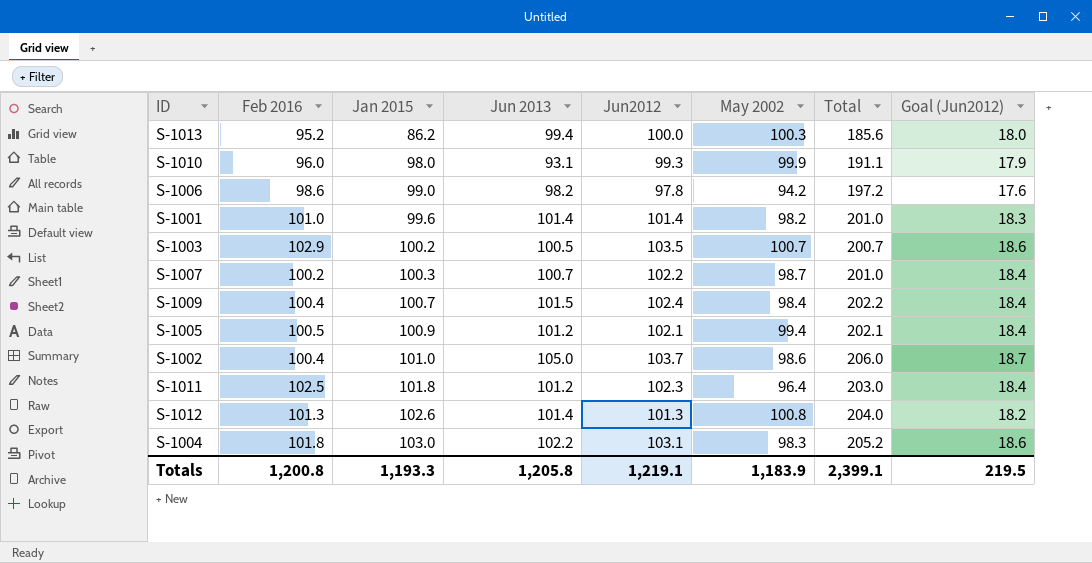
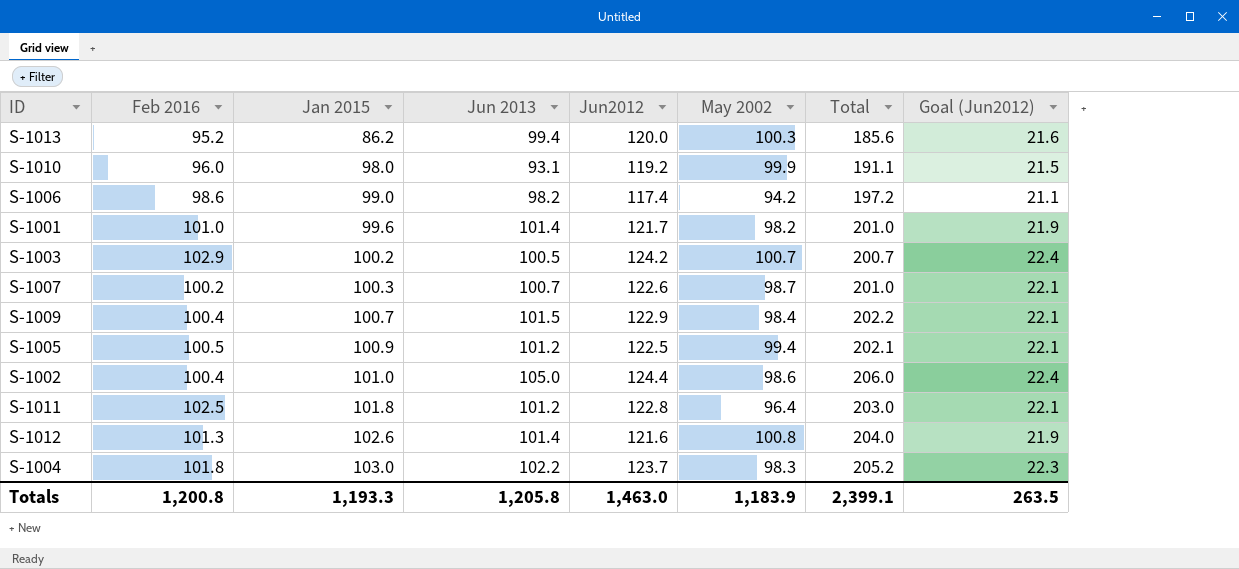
S-1013 | Jun2012: 100.0 -> 120.0
S-1013 | Goal (Jun2012): 18.0 -> 21.6
S-1010 | Jun2012: 99.3 -> 119.2
S-1010 | Goal (Jun2012): 17.9 -> 21.5
S-1006 | Jun2012: 97.8 -> 117.4
S-1006 | Goal (Jun2012): 17.6 -> 21.1
S-1001 | Jun2012: 101.4 -> 121.7
S-1001 | Goal (Jun2012): 18.3 -> 21.9
S-1003 | Jun2012: 103.5 -> 124.2
S-1003 | Goal (Jun2012): 18.6 -> 22.4
S-1007 | Jun2012: 102.2 -> 122.6
S-1007 | Goal (Jun2012): 18.4 -> 22.1
S-1009 | Jun2012: 102.4 -> 122.9
S-1009 | Goal (Jun2012): 18.4 -> 22.1
S-1005 | Jun2012: 102.1 -> 122.5
S-1005 | Goal (Jun2012): 18.4 -> 22.1
S-1002 | Jun2012: 103.7 -> 124.4
S-1002 | Goal (Jun2012): 18.7 -> 22.4
S-1011 | Jun2012: 102.3 -> 122.8
S-1011 | Goal (Jun2012): 18.4 -> 22.1
S-1012 | Jun2012: 101.3 -> 121.6
S-1012 | Goal (Jun2012): 18.2 -> 21.9
S-1004 | Jun2012: 103.1 -> 123.7
S-1004 | Goal (Jun2012): 18.6 -> 22.3
Totals | Jun2012: 1,219.1 -> 1,463.0
Totals | Goal (Jun2012): 219.5 -> 263.5

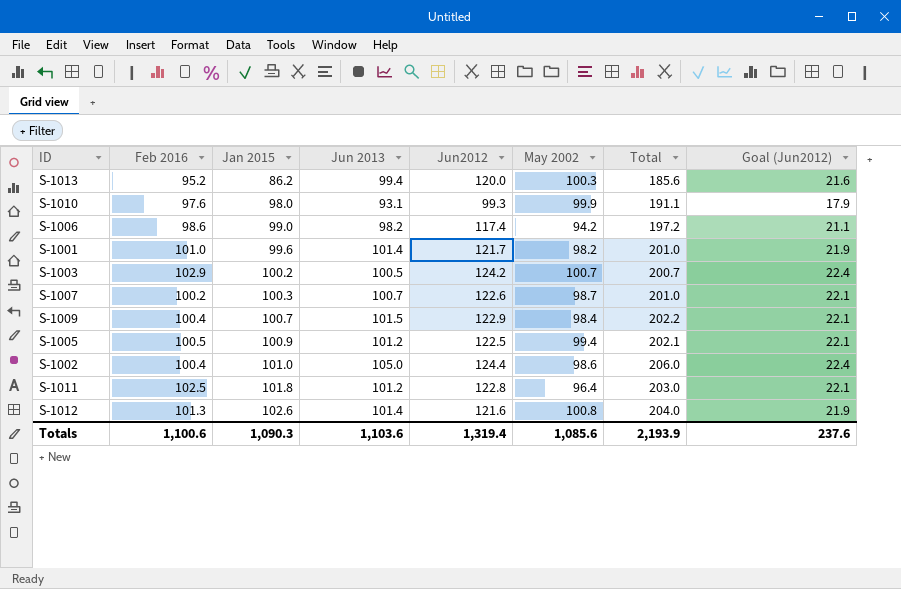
row S-1004: 101.8 | 103.0 | 102.2 | 123.7 | 98.3 | 205.2 | 22.3 -> none
S-1010 | Feb 2016: 96.0 -> 97.6
S-1010 | Jun2012: 119.2 -> 99.3
S-1010 | Goal (Jun2012): 21.5 -> 17.9
Totals | Feb 2016: 1,200.8 -> 1,100.6
Totals | Jan 2015: 1,193.3 -> 1,090.3
Totals | Jun 2013: 1,205.8 -> 1,103.6
Totals | Jun2012: 1,463.0 -> 1,319.4
Totals | May 2002: 1,183.9 -> 1,085.6
Totals | Total: 2,399.1 -> 2,193.9
Totals | Goal (Jun2012): 263.5 -> 237.6

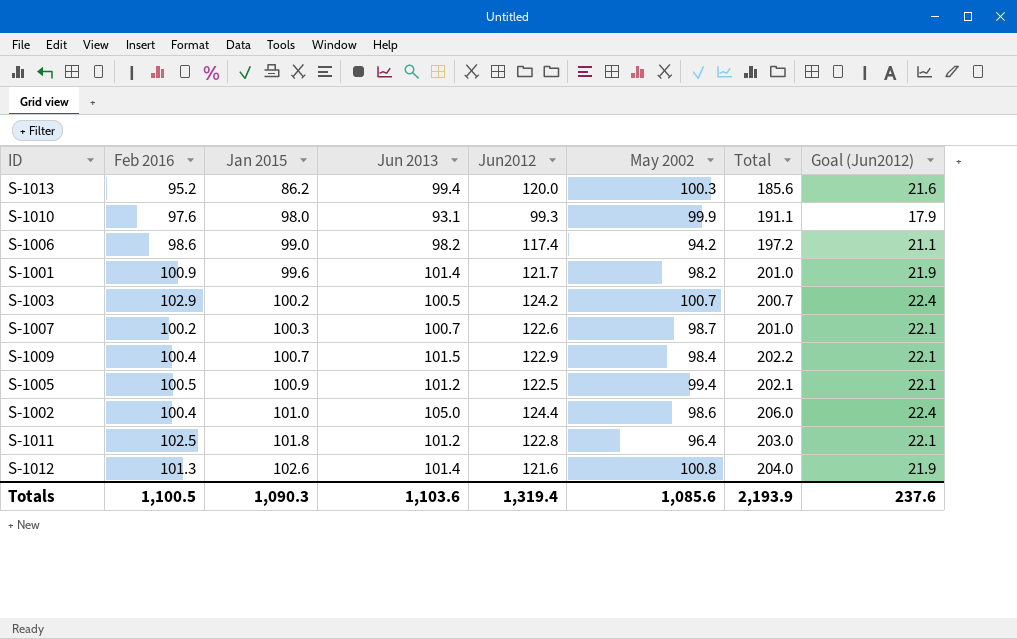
S-1001 | Feb 2016: 101.0 -> 100.9
Totals | Feb 2016: 1,100.6 -> 1,100.5

